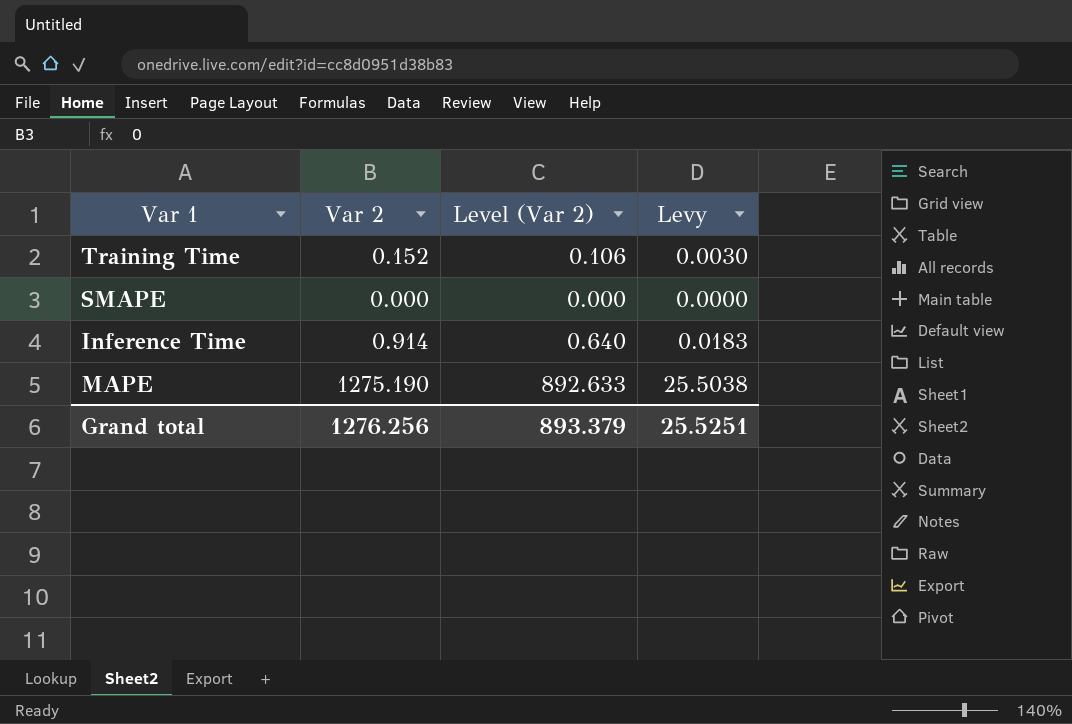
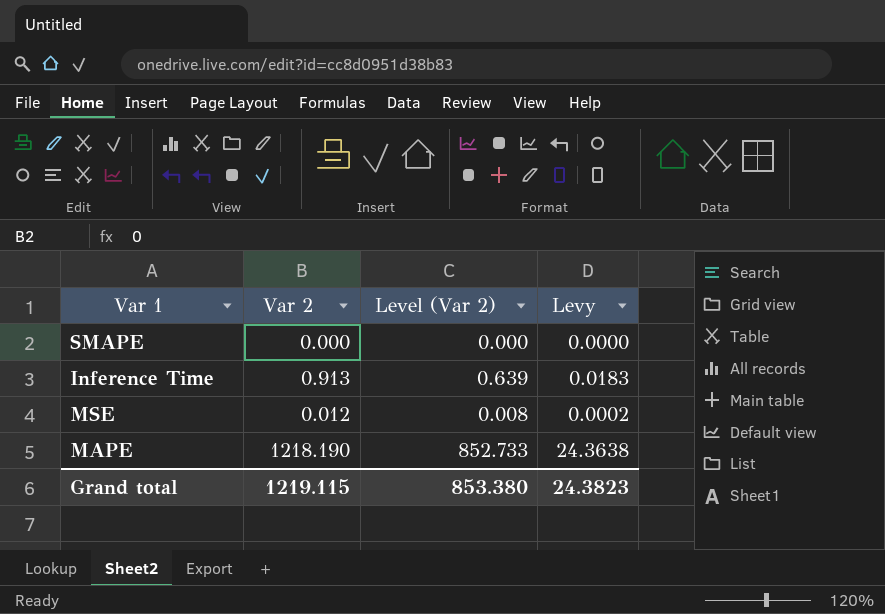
row Training Time: 0.152 | 0.106 | 0.0030 -> none
Inference Time | Var 2: 0.914 -> 0.913
Inference Time | Level (Var 2): 0.640 -> 0.639
row MSE: none -> 0.012 | 0.008 | 0.0002
MAPE | Var 2: 1275.190 -> 1218.190
MAPE | Level (Var 2): 892.633 -> 852.733
MAPE | Levy: 25.5038 -> 24.3638
Grand total | Var 2: 1276.256 -> 1219.115
Grand total | Level (Var 2): 893.379 -> 853.380
Grand total | Levy: 25.5251 -> 24.3823

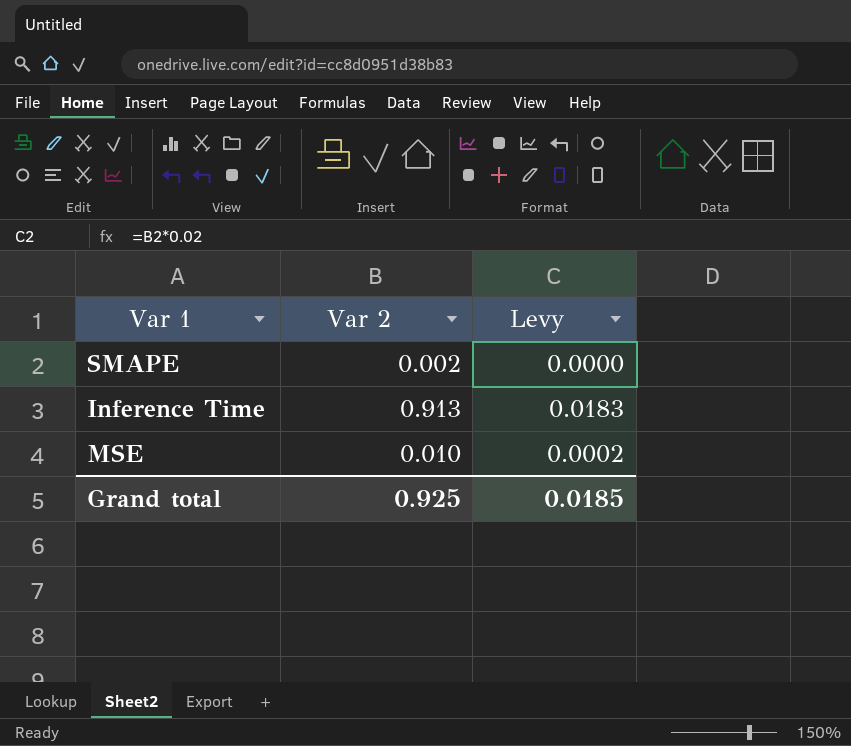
column Level (Var 2) | formula: [Var 2] * 0.7 -> none
row MAPE: 1218.190 | 852.733 | 24.3638 -> none
SMAPE | Var 2: 0.000 -> 0.002
MSE | Var 2: 0.012 -> 0.010
Grand total | Var 2: 1219.115 -> 0.925
Grand total | Levy: 24.3823 -> 0.0185

